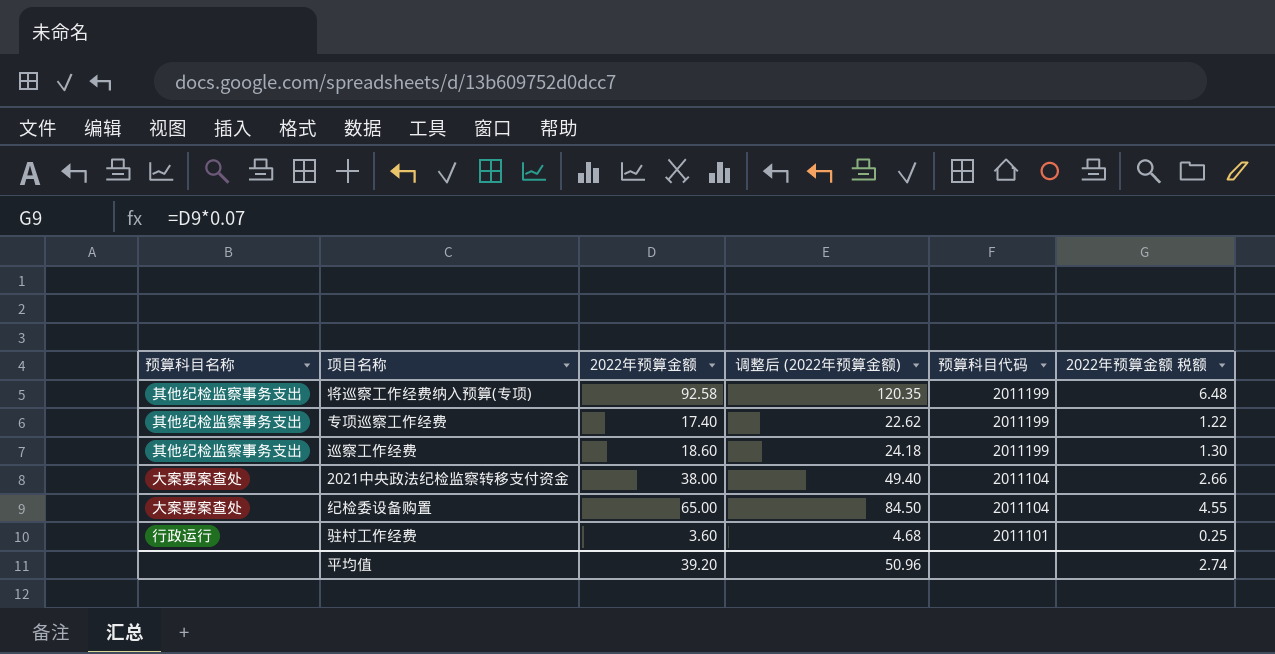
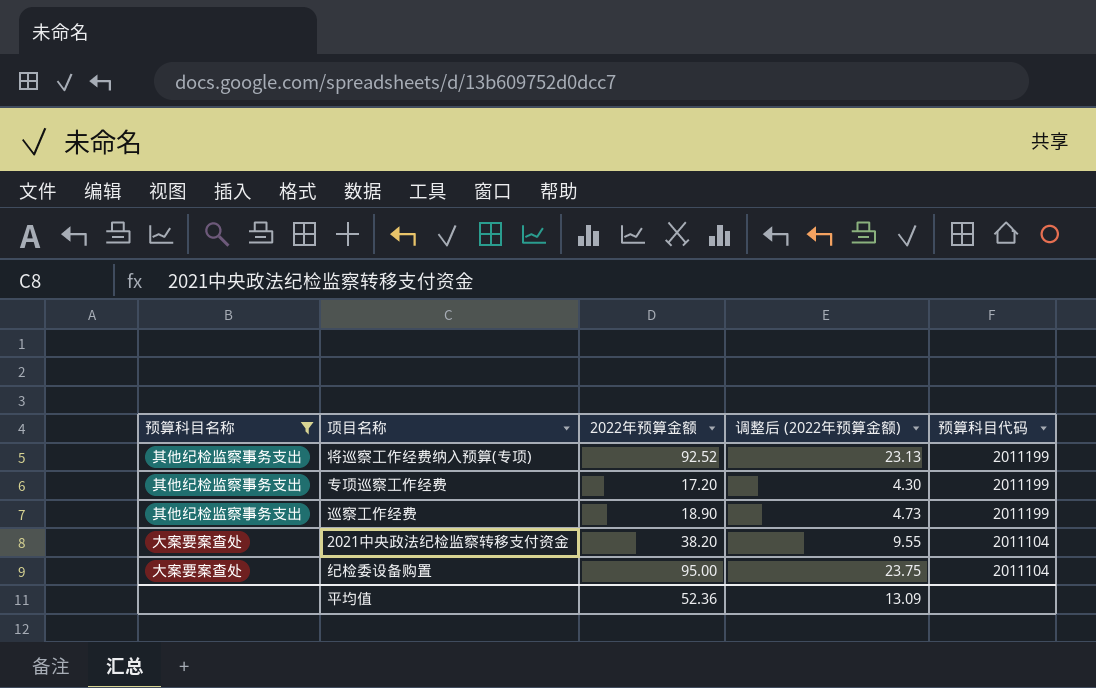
filter: none -> 预算科目名称 != 行政运行
column 2022年预算金额 税额 | formula: [2022年预算金额] * 0.07 -> none
column 调整后 (2022年预算金额) | formula: [2022年预算金额] * 1.3 -> [2022年预算金额] * 0.25
将巡察工作经费纳入预算(专项) | 2022年预算金额: 92.58 -> 92.52
专项巡察工作经费 | 2022年预算金额: 17.40 -> 17.20
巡察工作经费 | 2022年预算金额: 18.60 -> 18.90
2021中央政法纪检监察转移支付资金 | 2022年预算金额: 38.00 -> 38.20
纪检委设备购置 | 2022年预算金额: 65.00 -> 95.00
平均值 | 2022年预算金额: 39.20 -> 52.36
平均值 | 调整后 (2022年预算金额): 50.96 -> 13.09

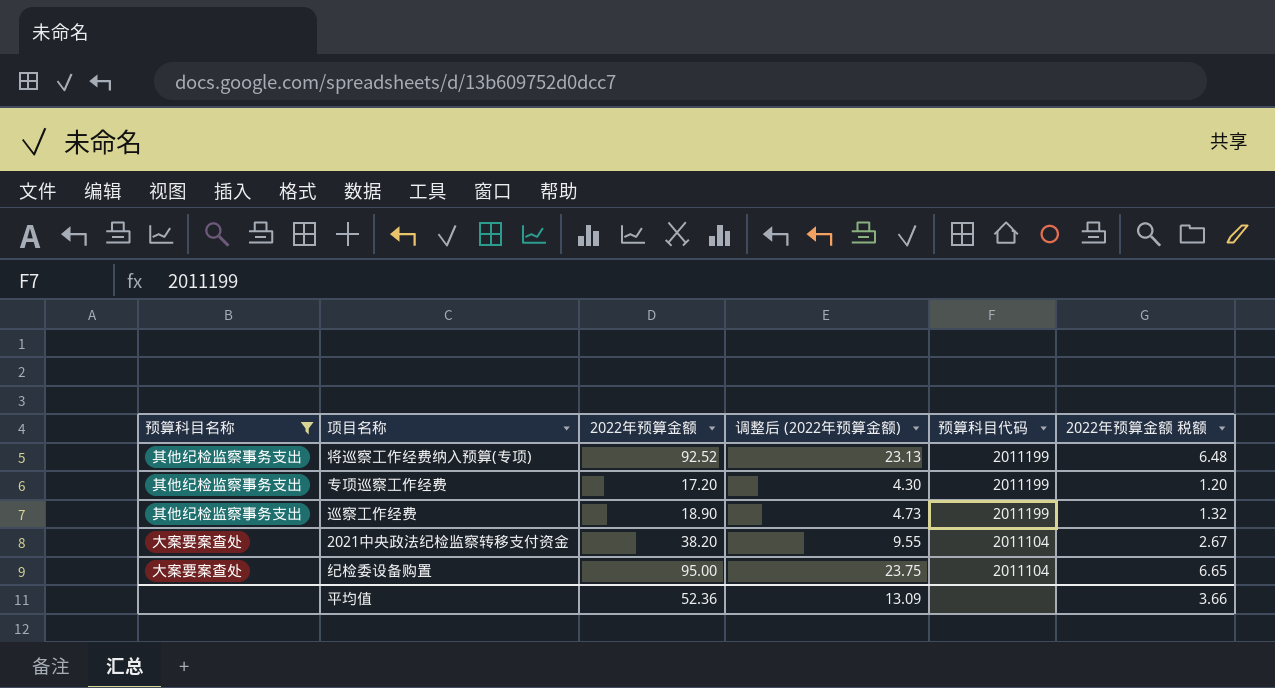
column 2022年预算金额 税额 | formula: none -> [2022年预算金额] * 0.07

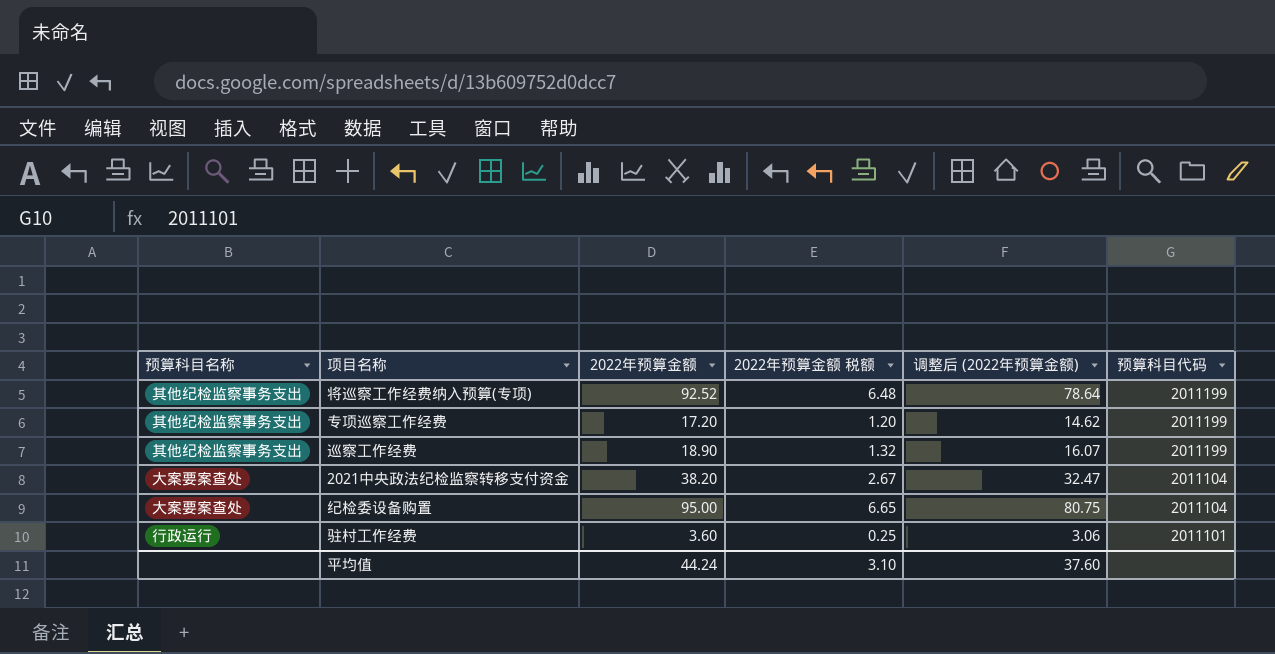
filter: 预算科目名称 != 行政运行 -> none
column 2022年预算金额 税额 | position: 6 -> 4
column 调整后 (2022年预算金额) | formula: [2022年预算金额] * 0.25 -> [2022年预算金额] * 0.85
平均值 | 2022年预算金额: 52.36 -> 44.24
平均值 | 2022年预算金额 税额: 3.66 -> 3.10
平均值 | 调整后 (2022年预算金额): 13.09 -> 37.60

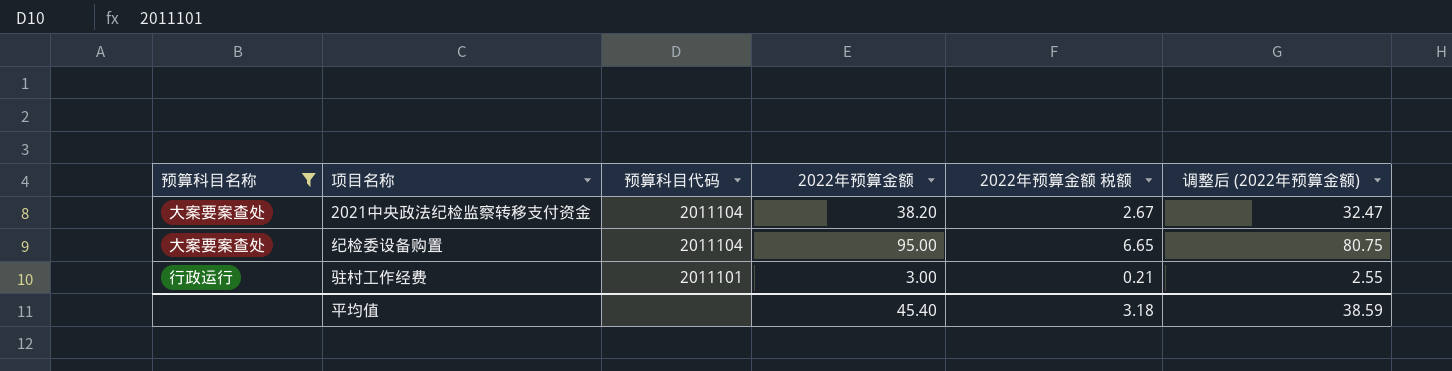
filter: none -> 预算科目名称 != 其他纪检监察事务支出
column 预算科目代码 | position: 6 -> 3
驻村工作经费 | 2022年预算金额: 3.60 -> 3.00
驻村工作经费 | 2022年预算金额 税额: 0.25 -> 0.21
驻村工作经费 | 调整后 (2022年预算金额): 3.06 -> 2.55
平均值 | 2022年预算金额: 44.24 -> 45.40
平均值 | 2022年预算金额 税额: 3.10 -> 3.18
平均值 | 调整后 (2022年预算金额): 37.60 -> 38.59

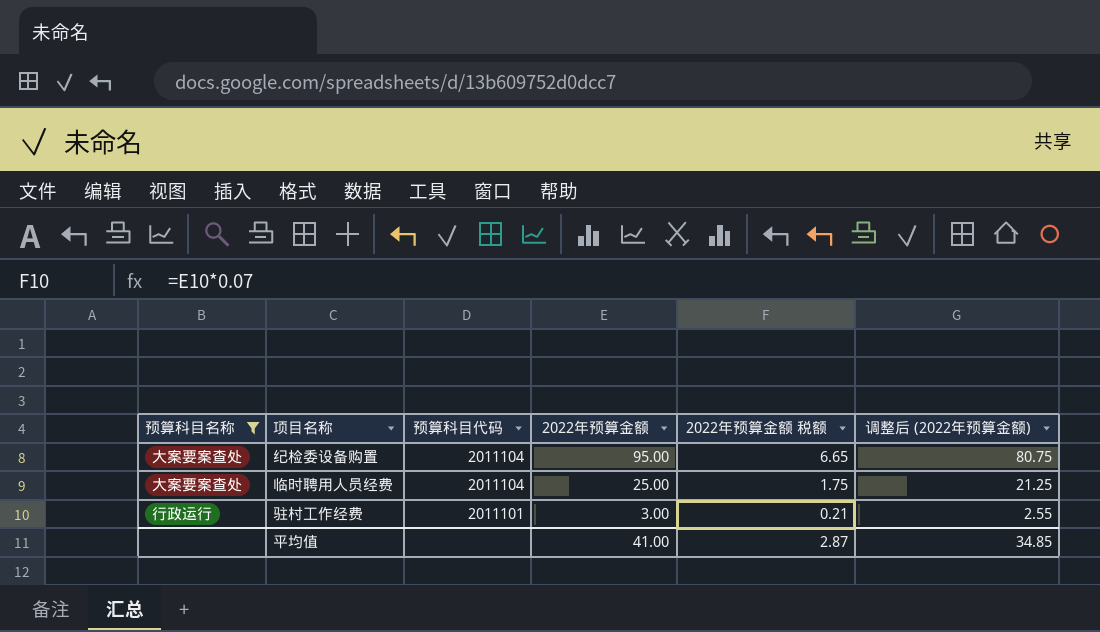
row 2021中央政法纪检监察转移支付资金: 大案要案查处 | 2011104 | 38.20 | 2.67 | 32.47 -> none
row 临时聘用人员经费: none -> 大案要案查处 | 2011104 | 25.00 | 1.75 | 21.25
平均值 | 2022年预算金额: 45.40 -> 41.00
平均值 | 2022年预算金额 税额: 3.18 -> 2.87
平均值 | 调整后 (2022年预算金额): 38.59 -> 34.85

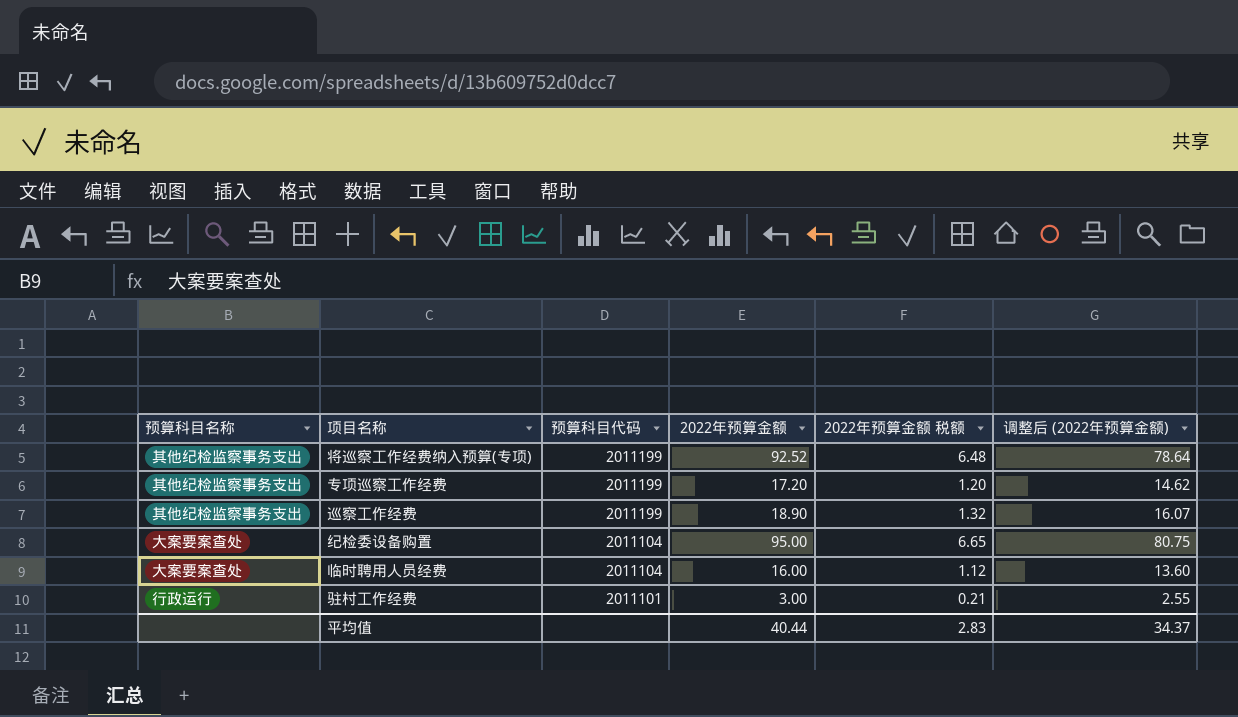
filter: 预算科目名称 != 其他纪检监察事务支出 -> none
临时聘用人员经费 | 2022年预算金额: 25.00 -> 16.00
临时聘用人员经费 | 2022年预算金额 税额: 1.75 -> 1.12
临时聘用人员经费 | 调整后 (2022年预算金额): 21.25 -> 13.60
平均值 | 2022年预算金额: 41.00 -> 40.44
平均值 | 2022年预算金额 税额: 2.87 -> 2.83
平均值 | 调整后 (2022年预算金额): 34.85 -> 34.37

